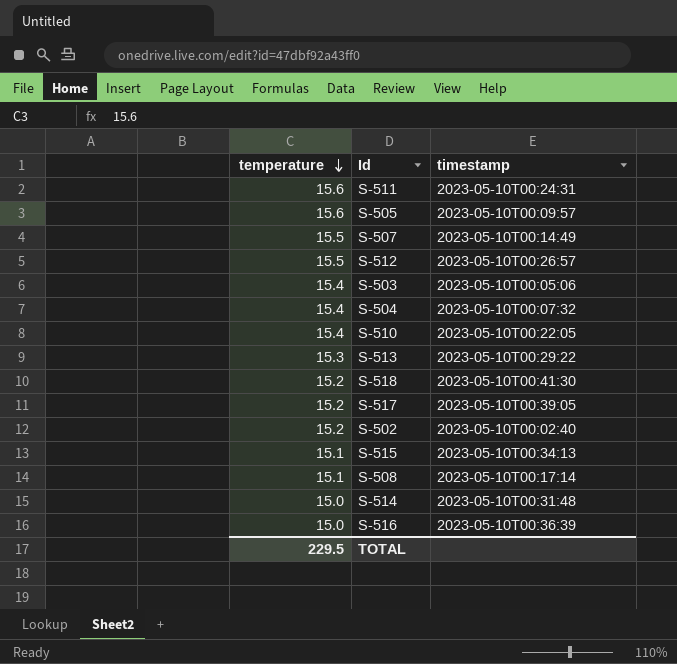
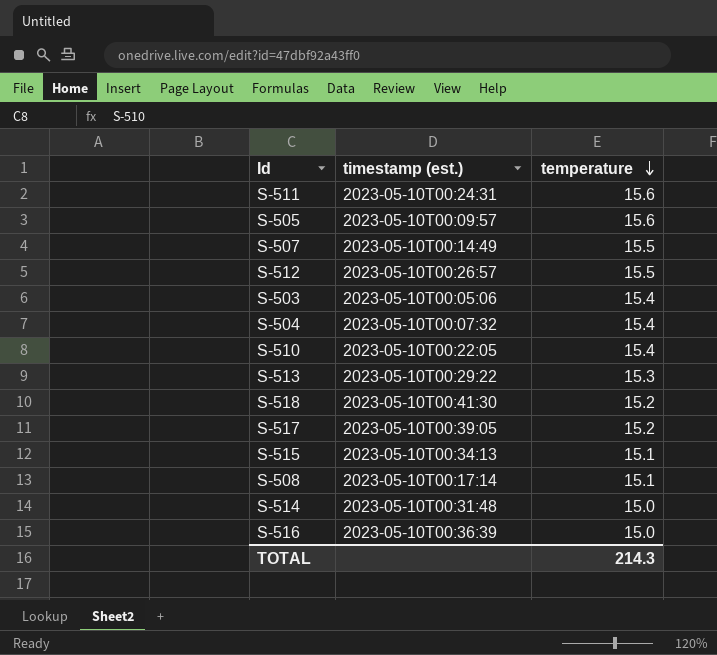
column name: timestamp -> timestamp (est.)
column temperature | position: 1 -> 3
row S-502: 15.2 | 2023-05-10T00:02:40 -> none
TOTAL | temperature: 229.5 -> 214.3

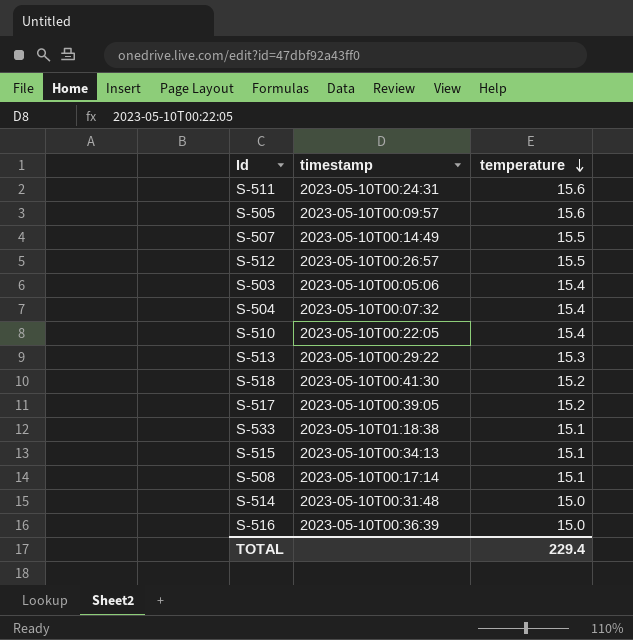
column name: timestamp (est.) -> timestamp
row S-533: none -> 2023-05-10T01:18:38 | 15.1
TOTAL | temperature: 214.3 -> 229.4

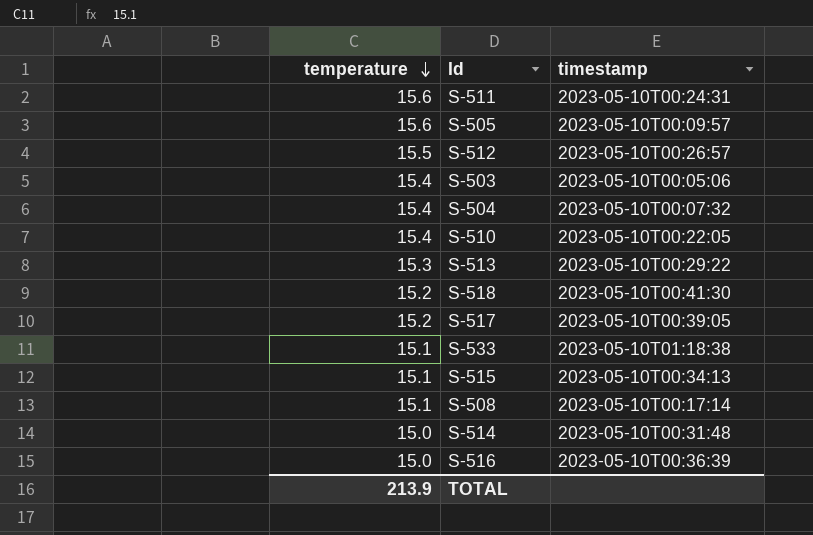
column temperature | position: 3 -> 1
row S-507: 2023-05-10T00:14:49 | 15.5 -> none
TOTAL | temperature: 229.4 -> 213.9

